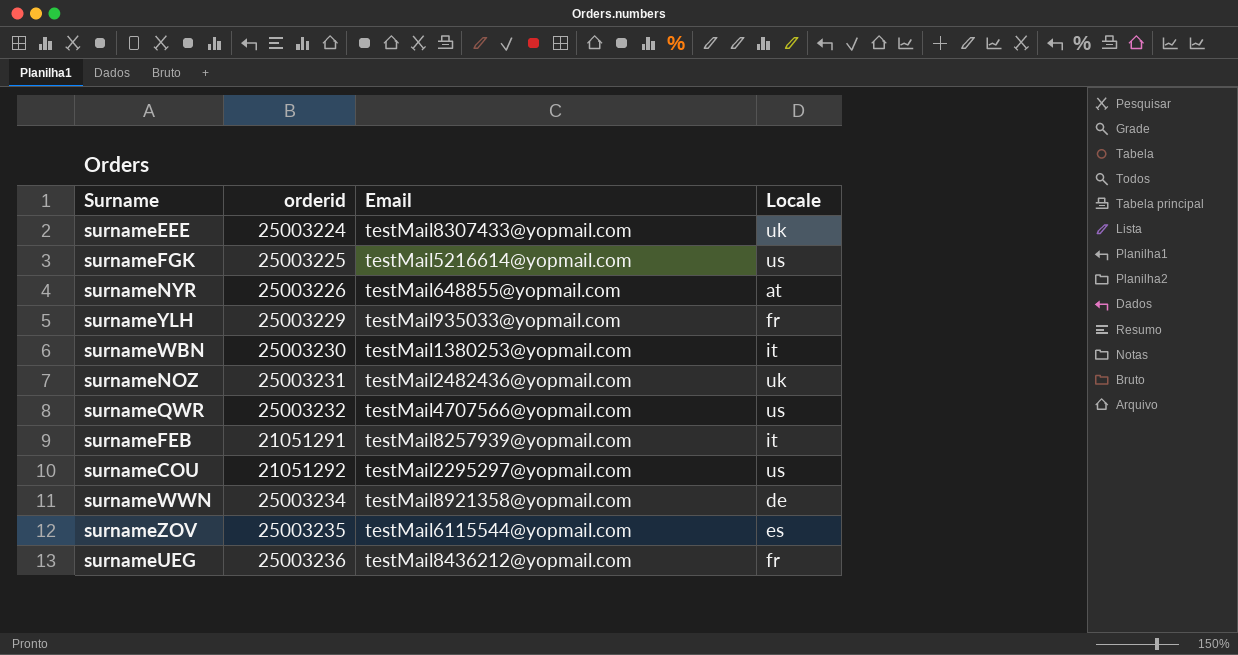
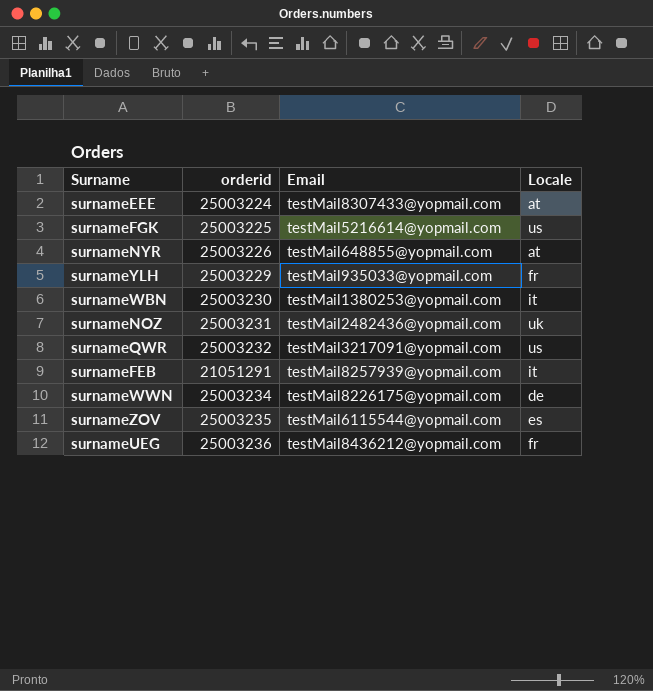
row surnameCOU: 21051292 | testMail2295297@yopmail.com | us -> none
surnameEEE | Locale: uk -> at
surnameQWR | Email: testMail4707566@yopmail.com -> testMail3217091@yopmail.com
surnameWWN | Email: testMail8921358@yopmail.com -> testMail8226175@yopmail.com

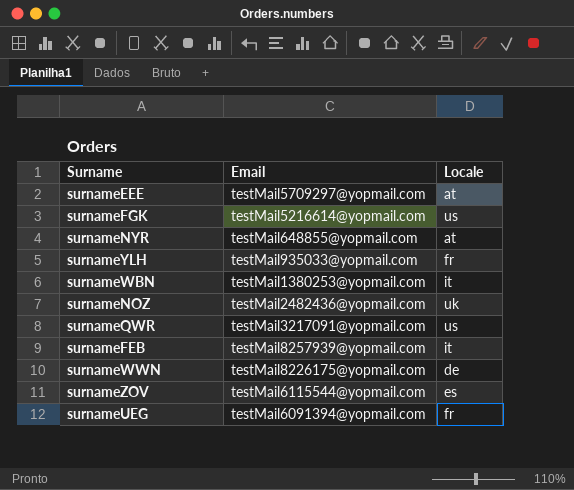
column orderid | position: 2 -> none
surnameEEE | Email: testMail8307433@yopmail.com -> testMail5709297@yopmail.com
surnameUEG | Email: testMail8436212@yopmail.com -> testMail6091394@yopmail.com

